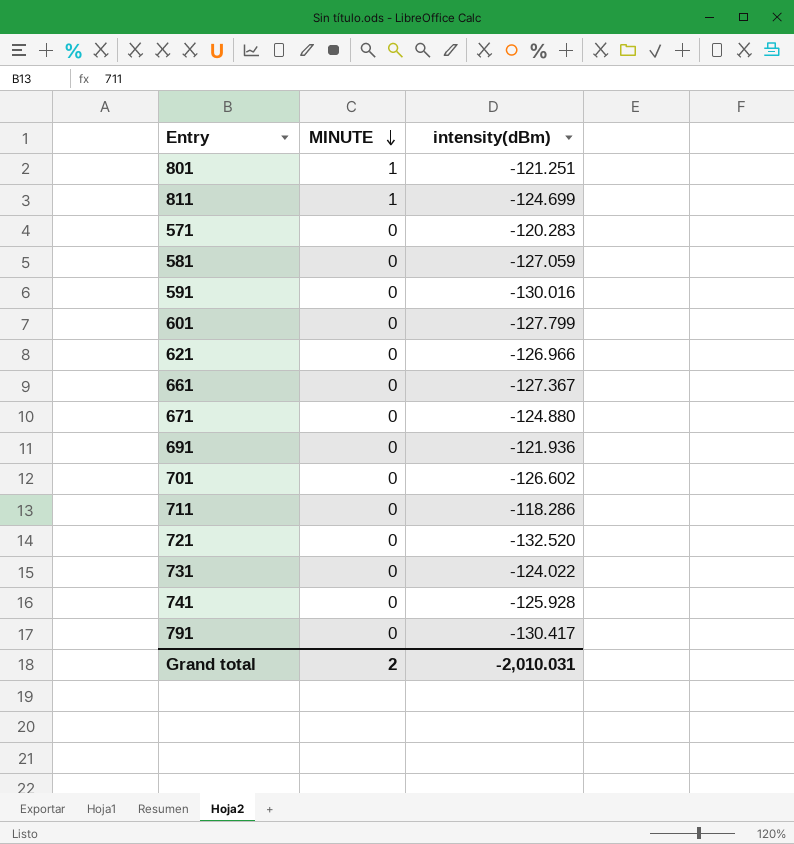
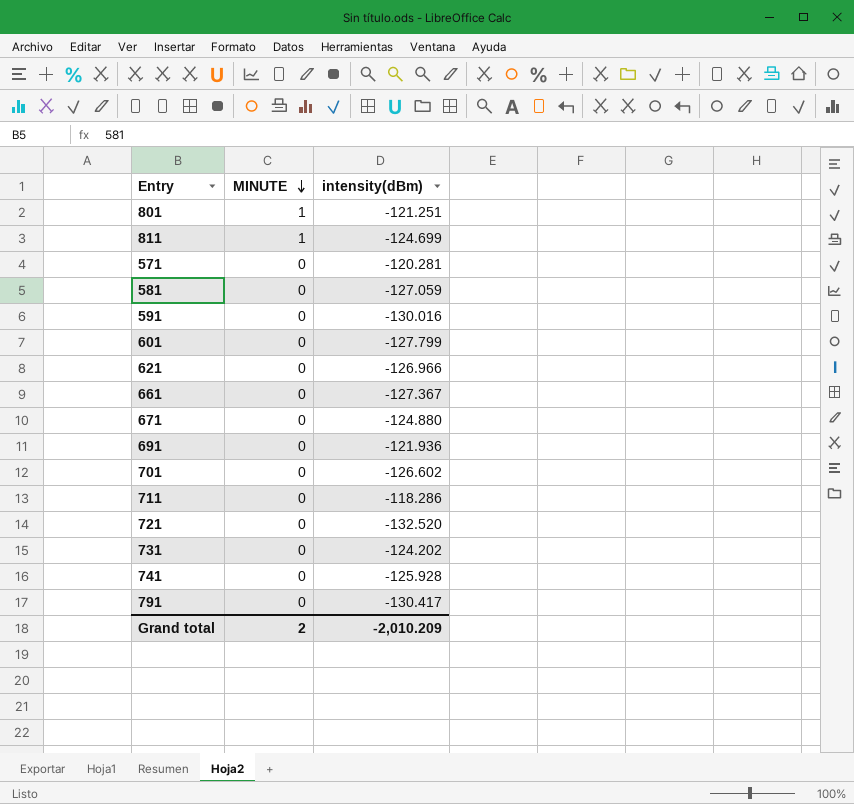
571 | intensity(dBm): -120.283 -> -120.281
731 | intensity(dBm): -124.022 -> -124.202
Grand total | intensity(dBm): -2,010.031 -> -2,010.209

